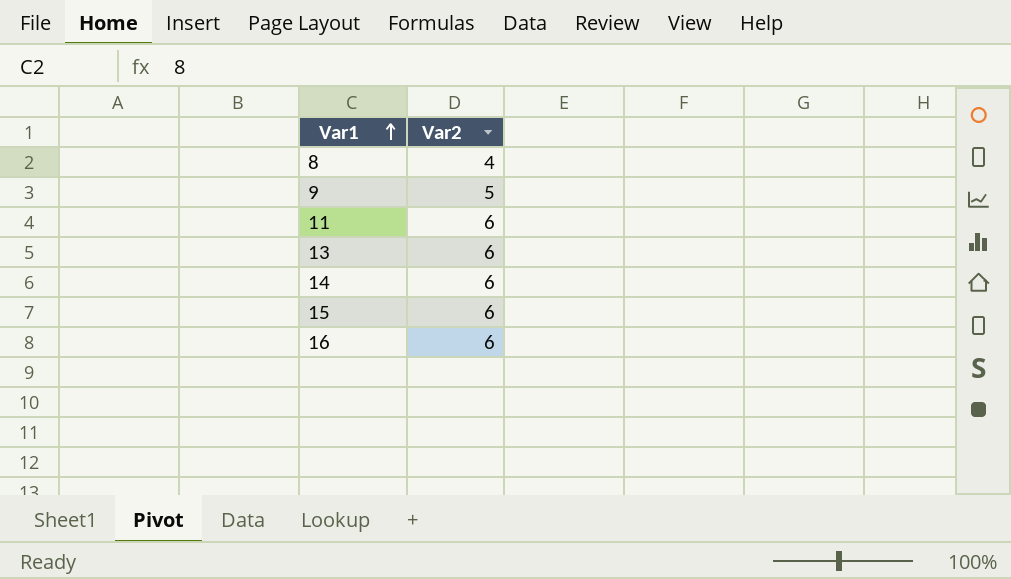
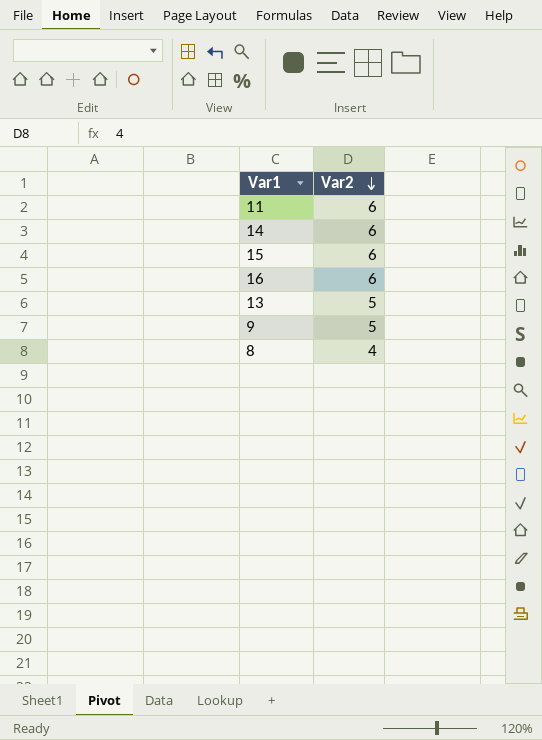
row order: Var1 ascending -> Var2 descending
13 | Var2: 6 -> 5

